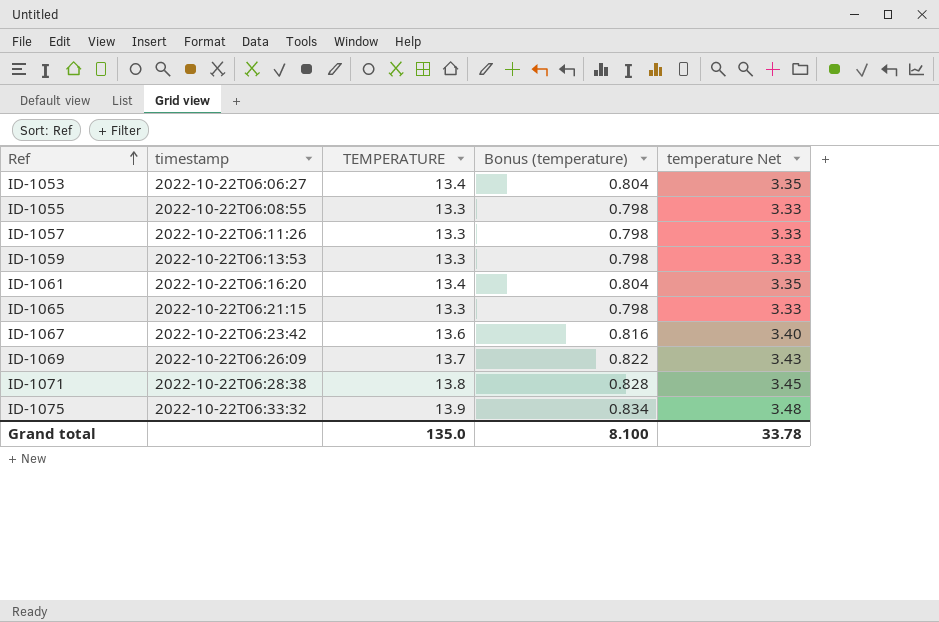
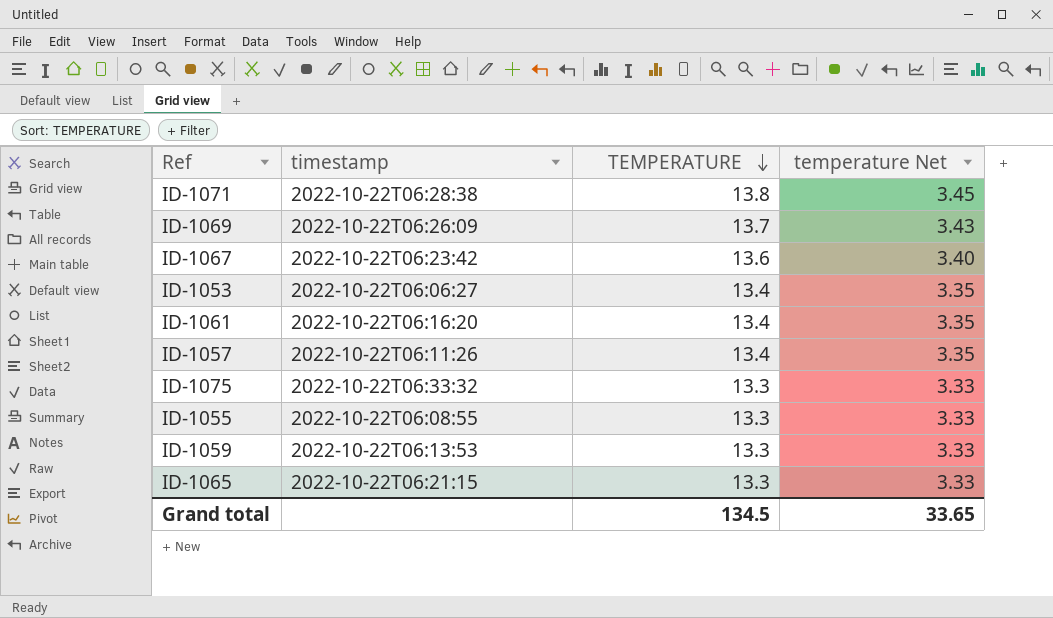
row order: Ref ascending -> TEMPERATURE descending
column Bonus (temperature) | formula: [TEMPERATURE] * 0.06 -> none
ID-1057 | TEMPERATURE: 13.3 -> 13.4
ID-1057 | temperature Net: 3.33 -> 3.35
ID-1075 | TEMPERATURE: 13.9 -> 13.3
ID-1075 | temperature Net: 3.48 -> 3.33
Grand total | TEMPERATURE: 135.0 -> 134.5
Grand total | temperature Net: 33.78 -> 33.65

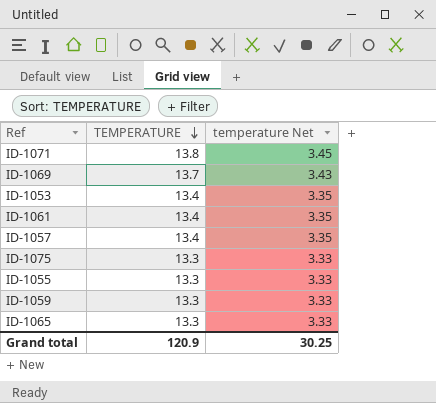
column timestamp | position: 2 -> none
row ID-1067: 2022-10-22T06:23:42 | 13.6 | 3.40 -> none
Grand total | TEMPERATURE: 134.5 -> 120.9
Grand total | temperature Net: 33.65 -> 30.25

